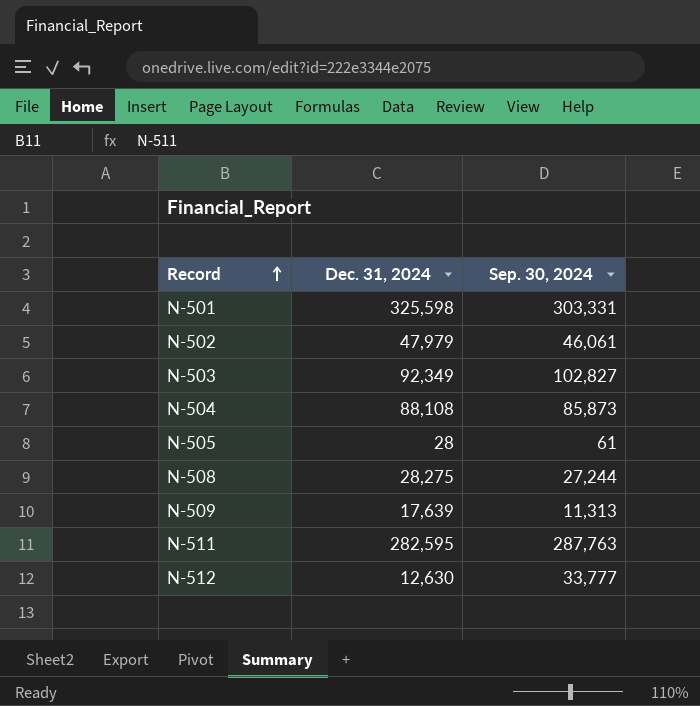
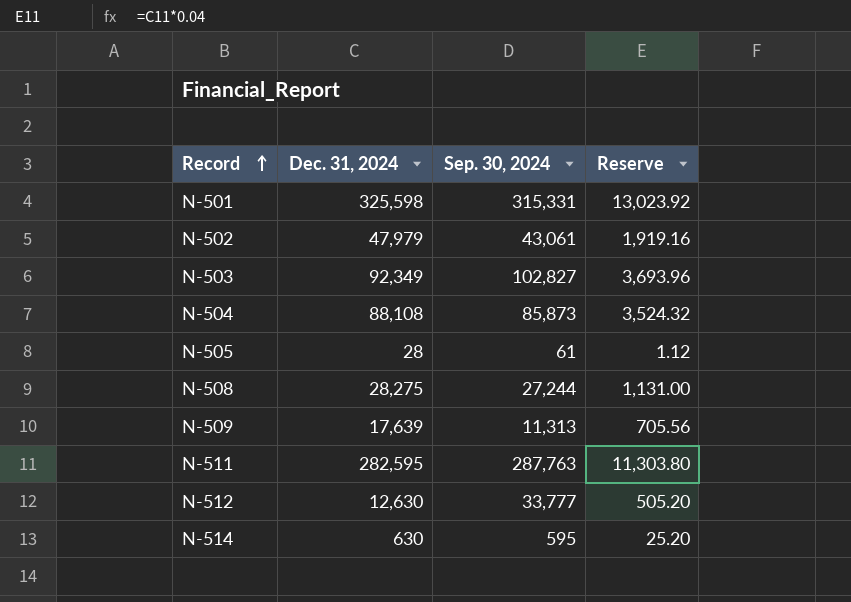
column Reserve | formula: none -> [Dec. 31, 2024] * 0.04
N-501 | Sep. 30, 2024: 303,331 -> 315,331
N-502 | Sep. 30, 2024: 46,061 -> 43,061
row N-514: none -> 630 | 595 | 25.20

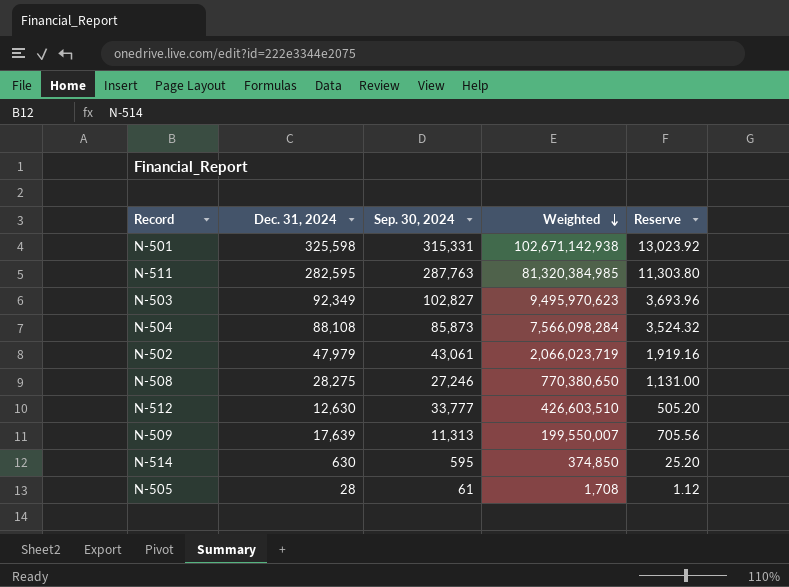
row order: Record ascending -> Weighted descending
column Weighted | formula: none -> [Dec. 31, 2024] * [Sep. 30, 2024]
N-508 | Sep. 30, 2024: 27,244 -> 27,246

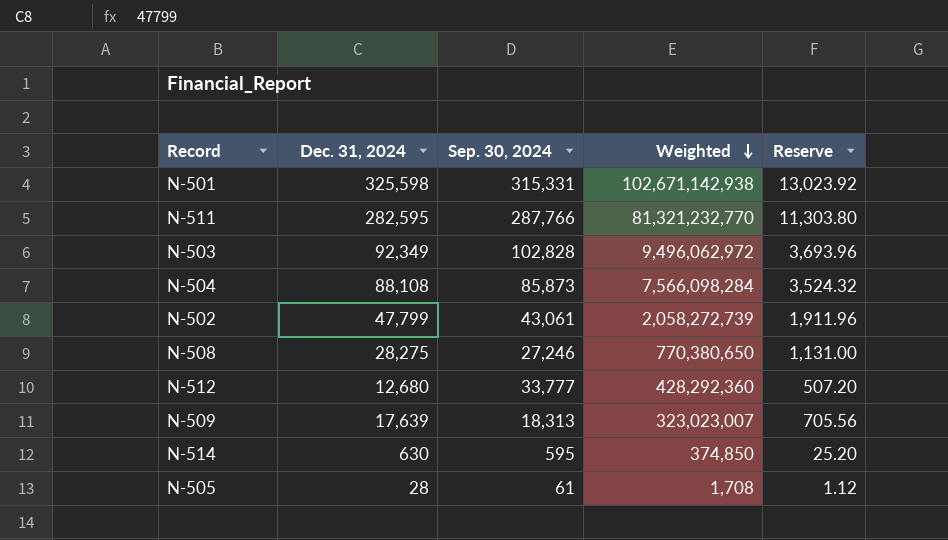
N-511 | Sep. 30, 2024: 287,763 -> 287,766
N-511 | Weighted: 81,320,384,985 -> 81,321,232,770
N-503 | Sep. 30, 2024: 102,827 -> 102,828
N-503 | Weighted: 9,495,970,623 -> 9,496,062,972
N-502 | Dec. 31, 2024: 47,979 -> 47,799
N-502 | Weighted: 2,066,023,719 -> 2,058,272,739
N-502 | Reserve: 1,919.16 -> 1,911.96
N-512 | Dec. 31, 2024: 12,630 -> 12,680
N-512 | Weighted: 426,603,510 -> 428,292,360
N-512 | Reserve: 505.20 -> 507.20
N-509 | Sep. 30, 2024: 11,313 -> 18,313
N-509 | Weighted: 199,550,007 -> 323,023,007

